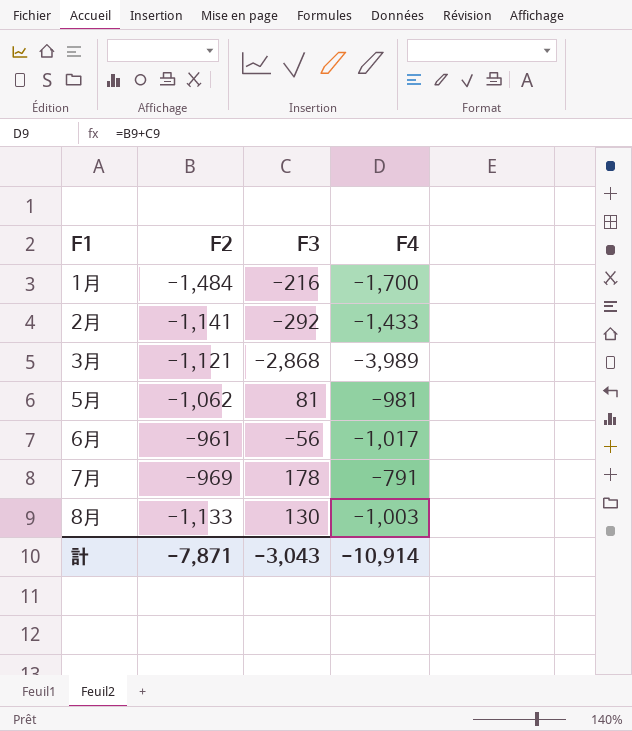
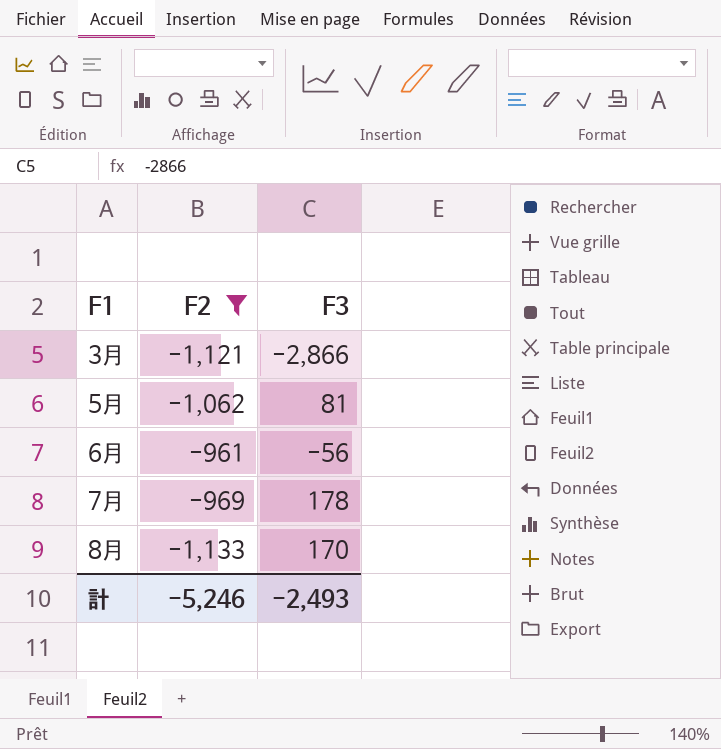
filter: none -> F2 >= -1,133
column F4 | formula: [F2] + [F3] -> none
3月 | F3: -2,868 -> -2,866
8月 | F3: 130 -> 170
計 | F2: -7,871 -> -5,246
計 | F3: -3,043 -> -2,493

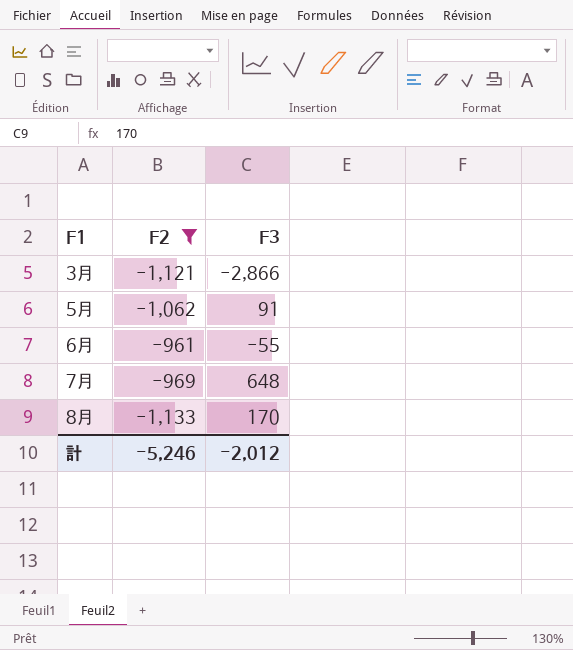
5月 | F3: 81 -> 91
6月 | F3: -56 -> -55
7月 | F3: 178 -> 648
計 | F3: -2,493 -> -2,012

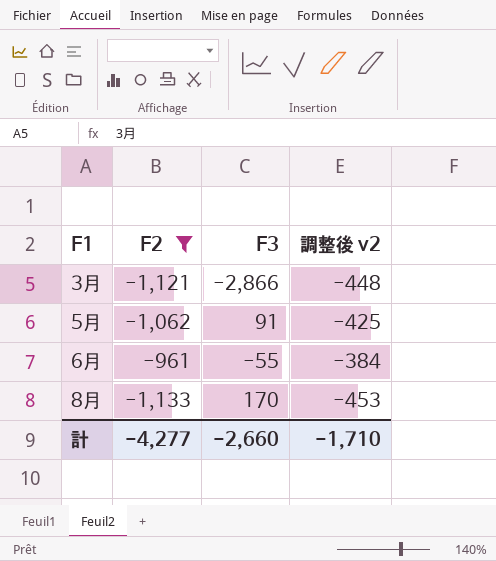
column 調整後 v2 | formula: none -> [F2] * 0.4
row 7月: -969 | 648 -> none
計 | F2: -5,246 -> -4,277
計 | F3: -2,012 -> -2,660

